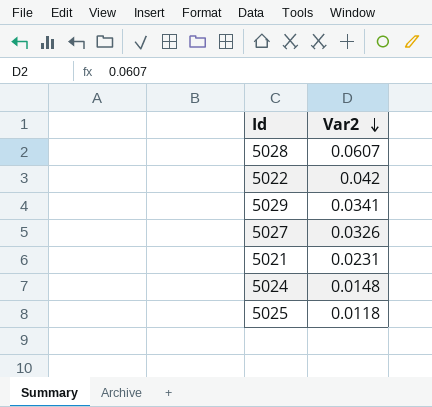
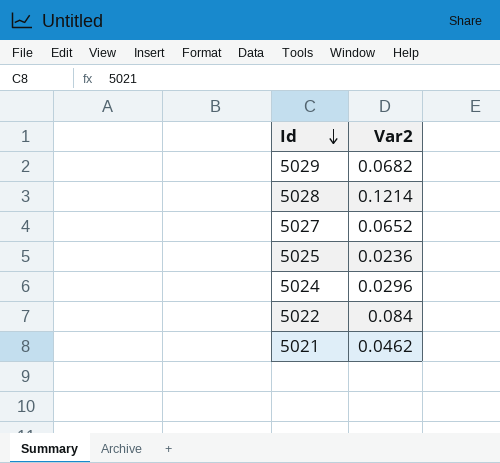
row order: Var2 descending -> Id descending
5029 | Var2: 0.0341 -> 0.0682
5028 | Var2: 0.0607 -> 0.1214
5027 | Var2: 0.0326 -> 0.0652
5025 | Var2: 0.0118 -> 0.0236
5024 | Var2: 0.0148 -> 0.0296
5022 | Var2: 0.042 -> 0.084
5021 | Var2: 0.0231 -> 0.0462

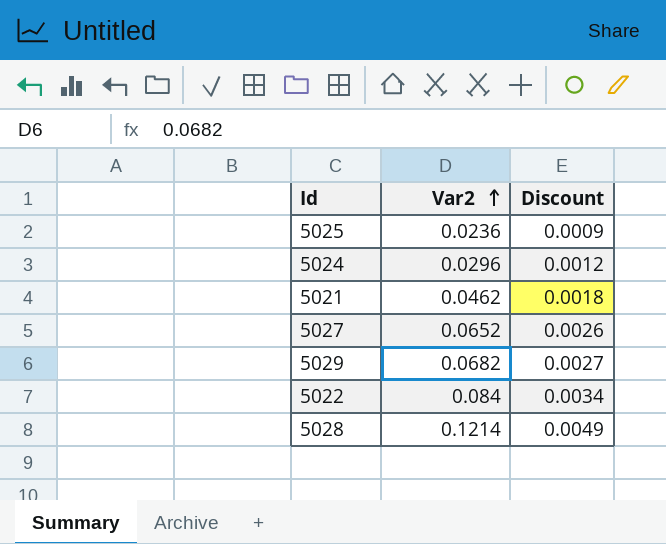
row order: Id descending -> Var2 ascending
column Discount | formula: none -> [Var2] * 0.04

